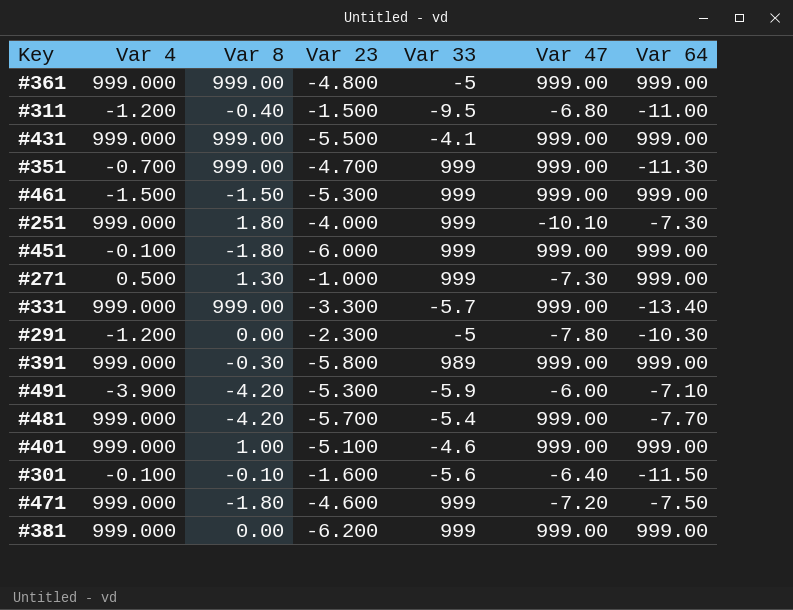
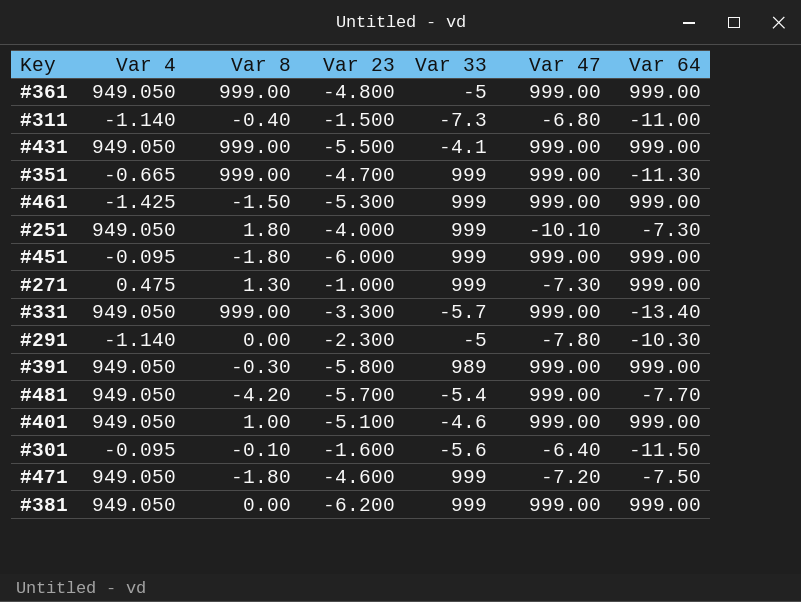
row #491: -3.900 | -4.20 | -5.300 | -5.9 | -6.00 | -7.10 -> none
#361 | Var 4: 999.000 -> 949.050
#311 | Var 4: -1.200 -> -1.140
#311 | Var 33: -9.5 -> -7.3
#431 | Var 4: 999.000 -> 949.050
#351 | Var 4: -0.700 -> -0.665
#461 | Var 4: -1.500 -> -1.425
#251 | Var 4: 999.000 -> 949.050
#451 | Var 4: -0.100 -> -0.095
#271 | Var 4: 0.500 -> 0.475
#331 | Var 4: 999.000 -> 949.050
#291 | Var 4: -1.200 -> -1.140
#391 | Var 4: 999.000 -> 949.050
#481 | Var 4: 999.000 -> 949.050
#401 | Var 4: 999.000 -> 949.050
#301 | Var 4: -0.100 -> -0.095
#471 | Var 4: 999.000 -> 949.050
#381 | Var 4: 999.000 -> 949.050

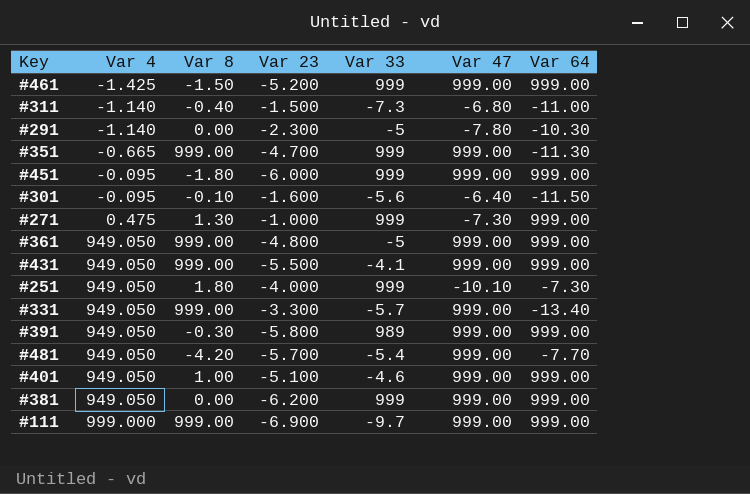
row order: none -> Var 4 ascending
row #471: 949.050 | -1.80 | -4.600 | 999 | -7.20 | -7.50 -> none
#461 | Var 23: -5.300 -> -5.200
row #111: none -> 999.000 | 999.00 | -6.900 | -9.7 | 999.00 | 999.00

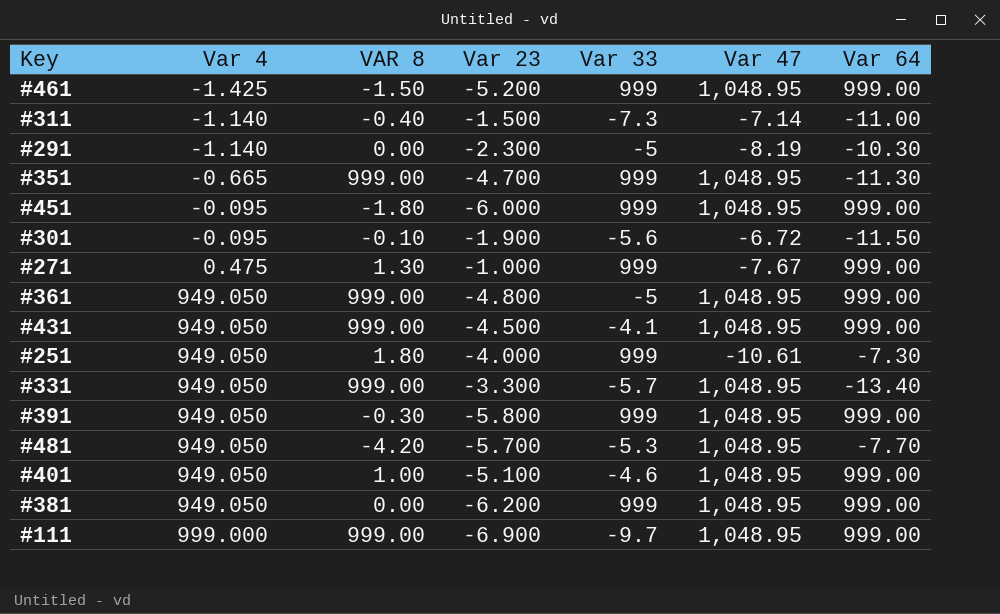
column name: Var 8 -> VAR 8
#461 | Var 47: 999.00 -> 1,048.95
#311 | Var 47: -6.80 -> -7.14
#291 | Var 47: -7.80 -> -8.19
#351 | Var 47: 999.00 -> 1,048.95
#451 | Var 47: 999.00 -> 1,048.95
#301 | Var 23: -1.600 -> -1.900
#301 | Var 47: -6.40 -> -6.72
#271 | Var 47: -7.30 -> -7.67
#361 | Var 47: 999.00 -> 1,048.95
#431 | Var 23: -5.500 -> -4.500
#431 | Var 47: 999.00 -> 1,048.95
#251 | Var 47: -10.10 -> -10.61
#331 | Var 47: 999.00 -> 1,048.95
#391 | Var 33: 989 -> 999
#391 | Var 47: 999.00 -> 1,048.95
#481 | Var 33: -5.4 -> -5.3
#481 | Var 47: 999.00 -> 1,048.95
#401 | Var 47: 999.00 -> 1,048.95
#381 | Var 47: 999.00 -> 1,048.95
#111 | Var 47: 999.00 -> 1,048.95

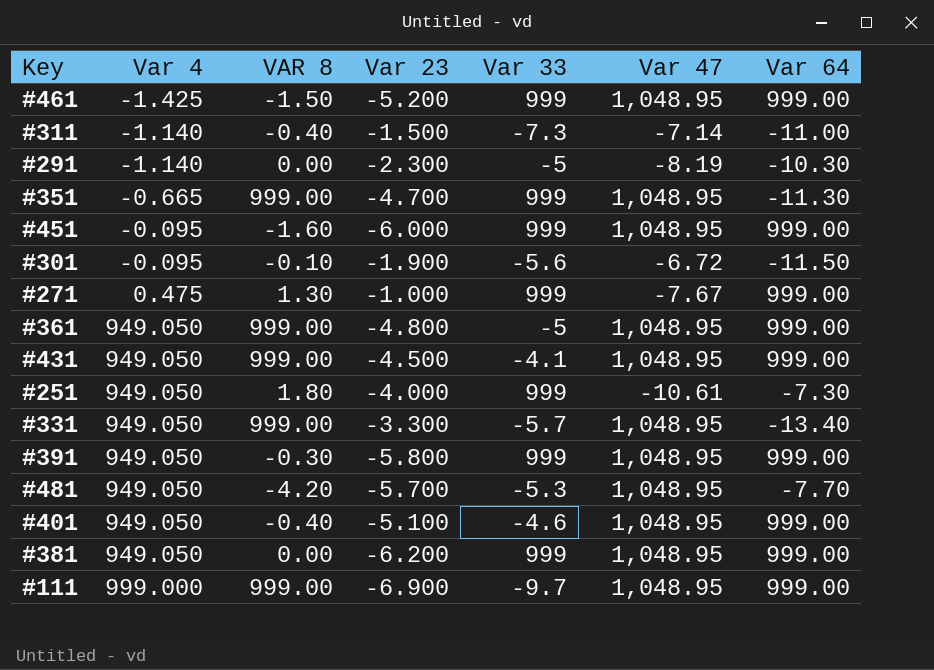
#451 | VAR 8: -1.80 -> -1.60
#401 | VAR 8: 1.00 -> -0.40

